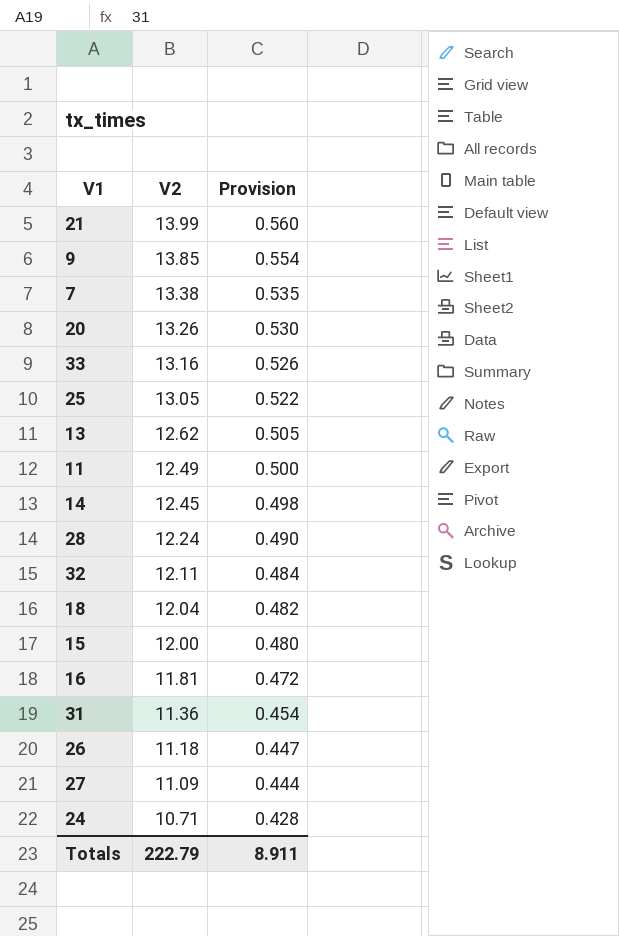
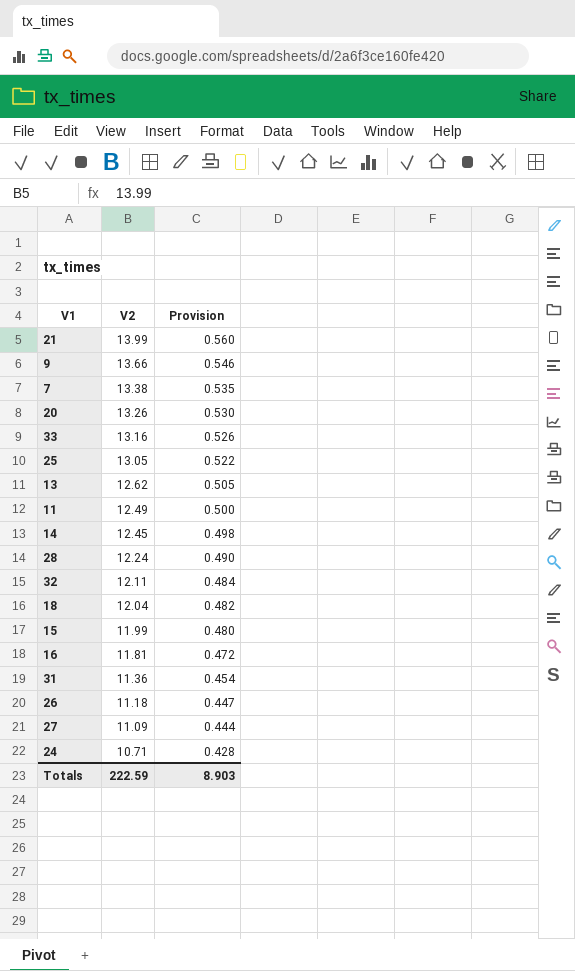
9 | V2: 13.85 -> 13.66
9 | Provision: 0.554 -> 0.546
15 | V2: 12.00 -> 11.99
Totals | V2: 222.79 -> 222.59
Totals | Provision: 8.911 -> 8.903

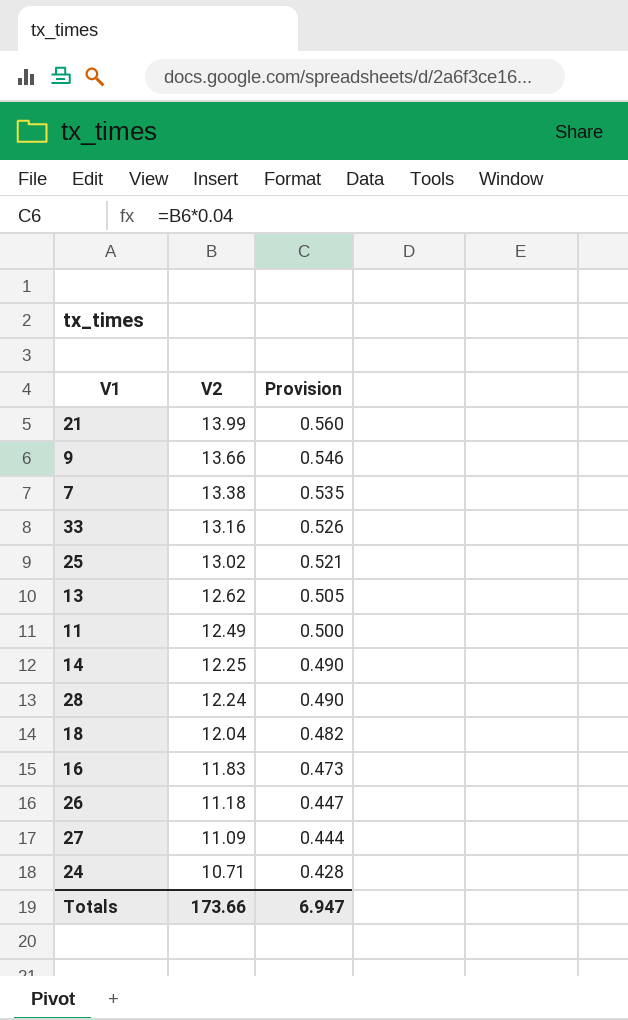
row 20: 13.26 | 0.530 -> none
row 32: 12.11 | 0.484 -> none
row 15: 11.99 | 0.480 -> none
row 31: 11.36 | 0.454 -> none
25 | V2: 13.05 -> 13.02
25 | Provision: 0.522 -> 0.521
14 | V2: 12.45 -> 12.25
14 | Provision: 0.498 -> 0.490
16 | V2: 11.81 -> 11.83
16 | Provision: 0.472 -> 0.473
Totals | V2: 222.59 -> 173.66
Totals | Provision: 8.903 -> 6.947

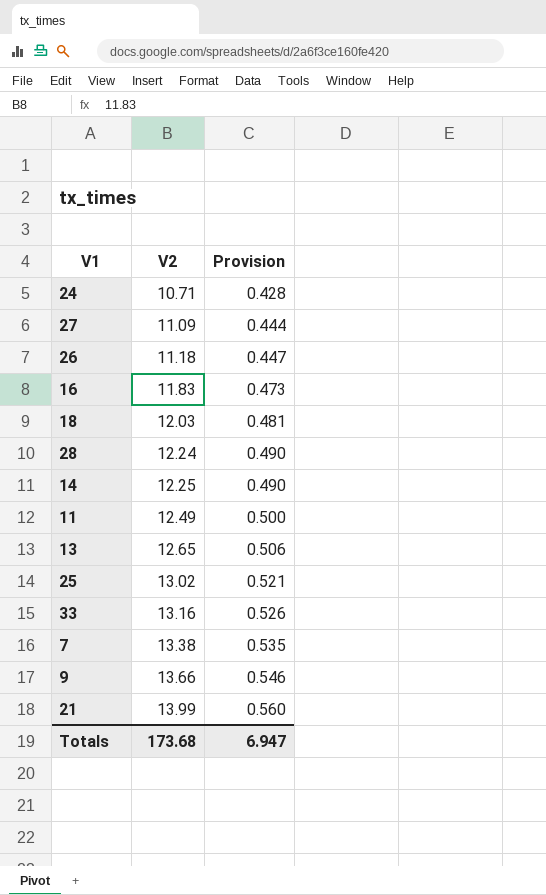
row order: V2 descending -> V2 ascending
18 | V2: 12.04 -> 12.03
18 | Provision: 0.482 -> 0.481
13 | V2: 12.62 -> 12.65
13 | Provision: 0.505 -> 0.506
Totals | V2: 173.66 -> 173.68

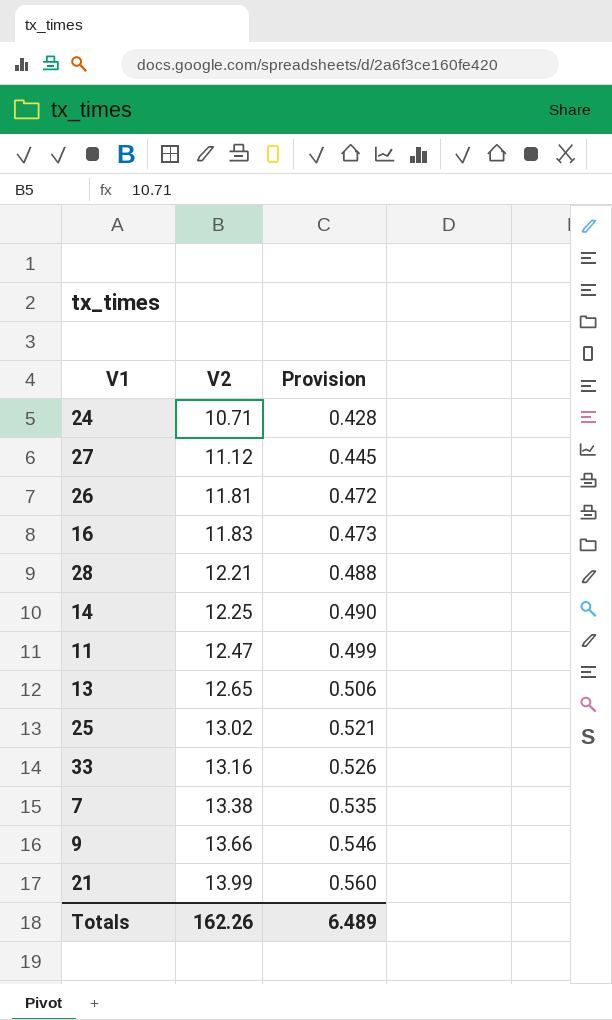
row 18: 12.03 | 0.481 -> none
27 | V2: 11.09 -> 11.12
27 | Provision: 0.444 -> 0.445
26 | V2: 11.18 -> 11.81
26 | Provision: 0.447 -> 0.472
28 | V2: 12.24 -> 12.21
28 | Provision: 0.490 -> 0.488
11 | V2: 12.49 -> 12.47
11 | Provision: 0.500 -> 0.499
Totals | V2: 173.68 -> 162.26
Totals | Provision: 6.947 -> 6.489

